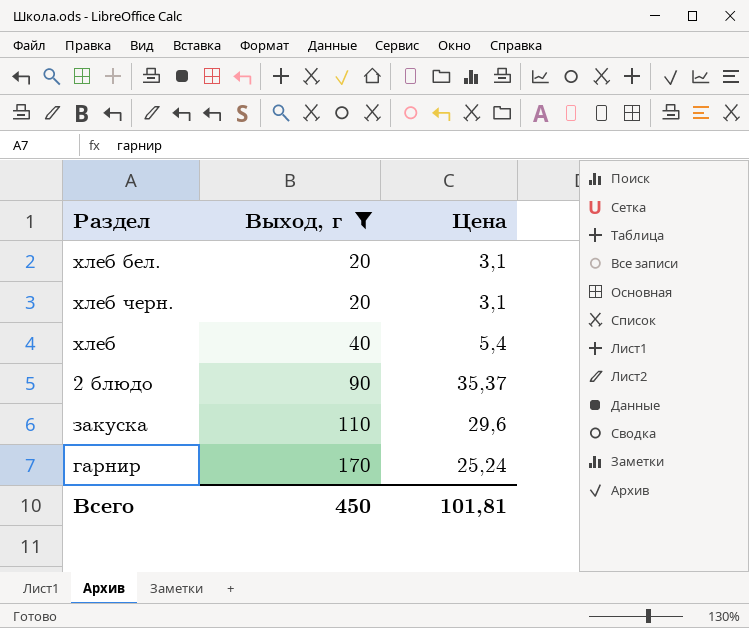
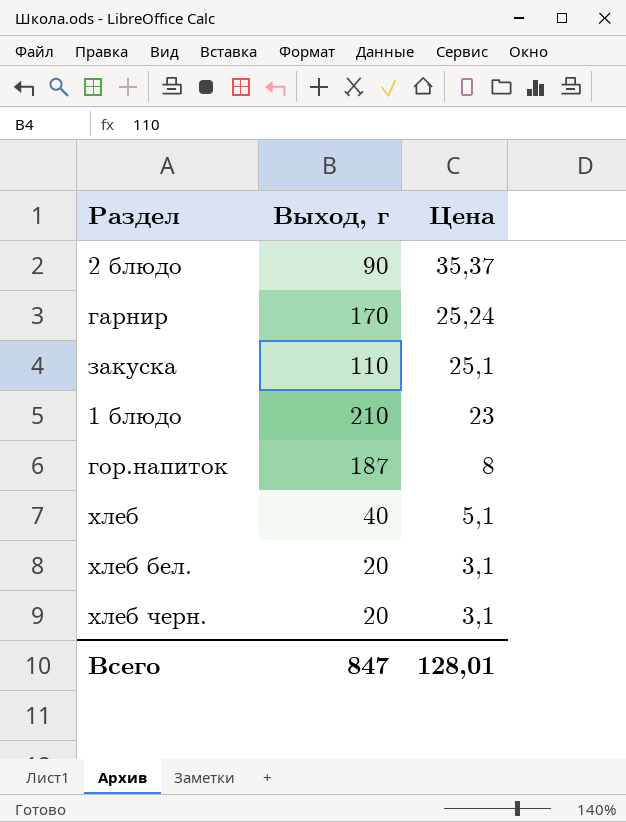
filter: Выход, г <= 170 -> none
row order: Выход, г ascending -> Цена descending
закуска | Цена: 29,6 -> 25,1
хлеб | Цена: 5,4 -> 5,1
Всего | Выход, г: 450 -> 847
Всего | Цена: 101,81 -> 128,01

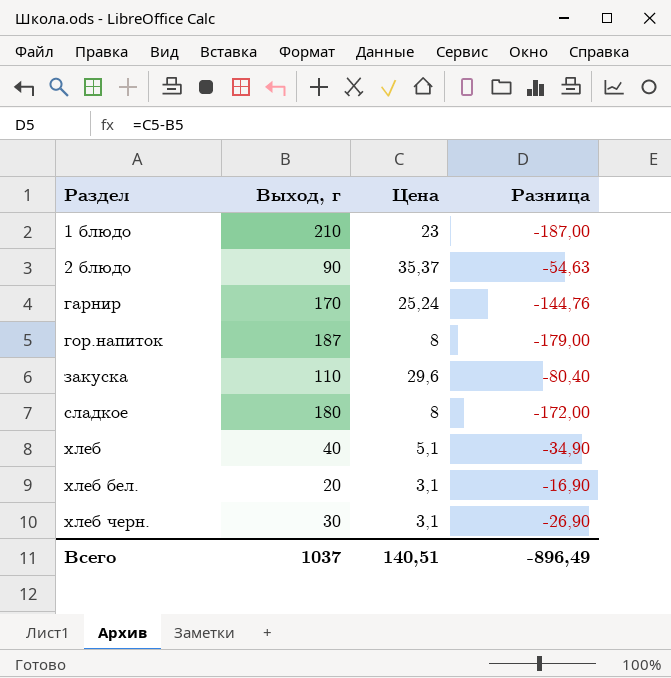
row order: Цена descending -> Раздел ascending
column Разница | formula: none -> [Цена] - [Выход, г]
закуска | Цена: 25,1 -> 29,6
row сладкое: none -> 180 | 8 | -172,00
хлеб черн. | Выход, г: 20 -> 30
Всего | Выход, г: 847 -> 1037
Всего | Цена: 128,01 -> 140,51

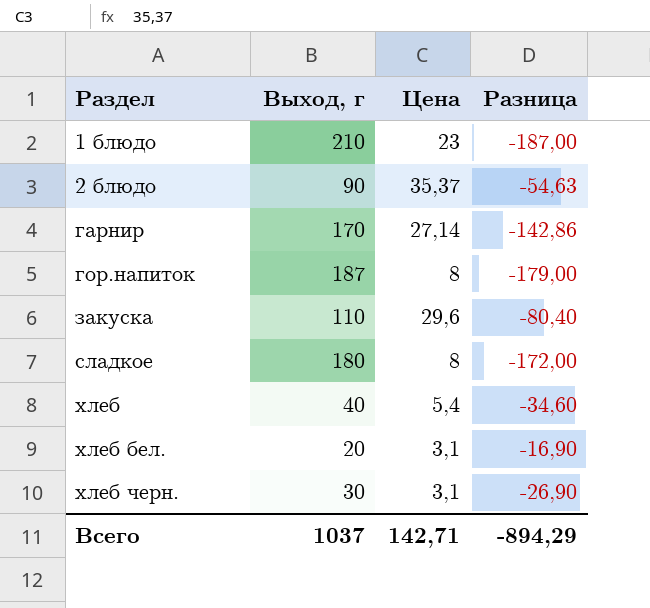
гарнир | Цена: 25,24 -> 27,14
гарнир | Разница: -144,76 -> -142,86
хлеб | Цена: 5,1 -> 5,4
хлеб | Разница: -34,90 -> -34,60
Всего | Цена: 140,51 -> 142,71
Всего | Разница: -896,49 -> -894,29

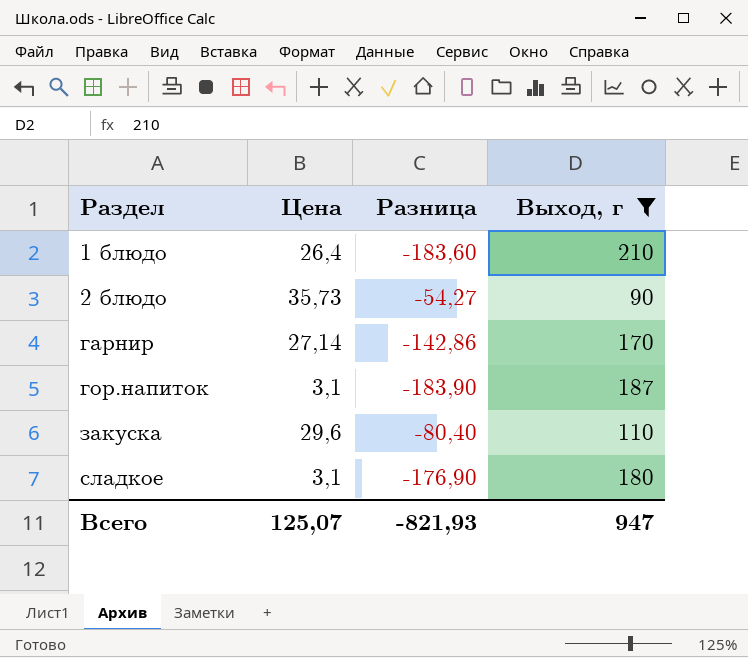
filter: none -> Выход, г >= 90
column Выход, г | position: 2 -> 4
1 блюдо | Цена: 23 -> 26,4
1 блюдо | Разница: -187,00 -> -183,60
2 блюдо | Цена: 35,37 -> 35,73
2 блюдо | Разница: -54,63 -> -54,27
гор.напиток | Цена: 8 -> 3,1
гор.напиток | Разница: -179,00 -> -183,90
сладкое | Цена: 8 -> 3,1
сладкое | Разница: -172,00 -> -176,90
Всего | Цена: 142,71 -> 125,07
Всего | Разница: -894,29 -> -821,93
Всего | Выход, г: 1037 -> 947

